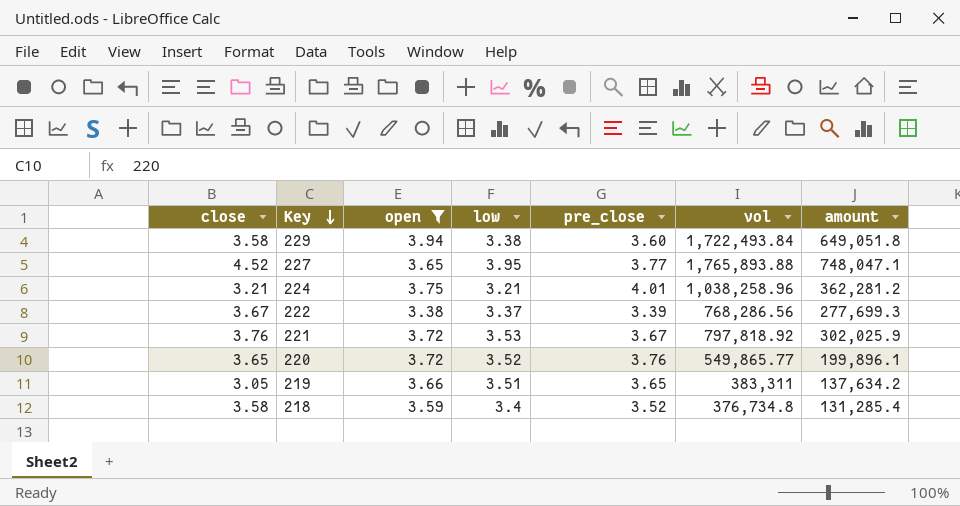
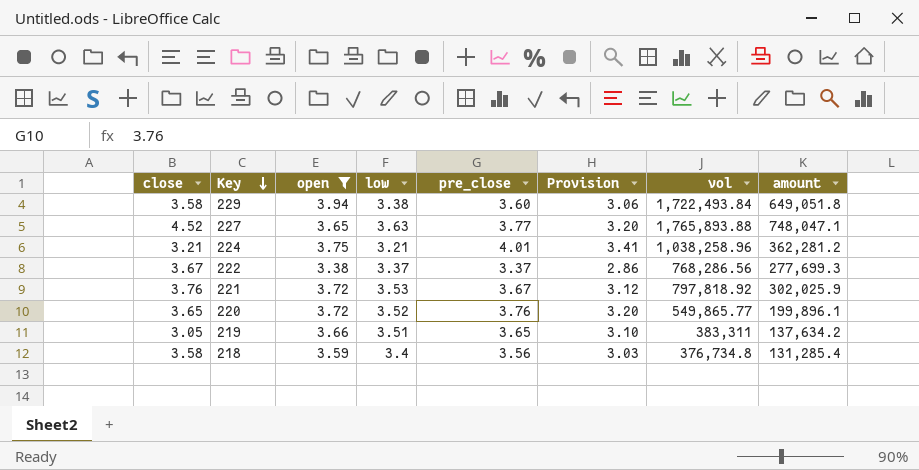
column Provision | formula: none -> [pre_close] * 0.85
227 | low: 3.95 -> 3.63
222 | pre_close: 3.39 -> 3.37
218 | pre_close: 3.52 -> 3.56

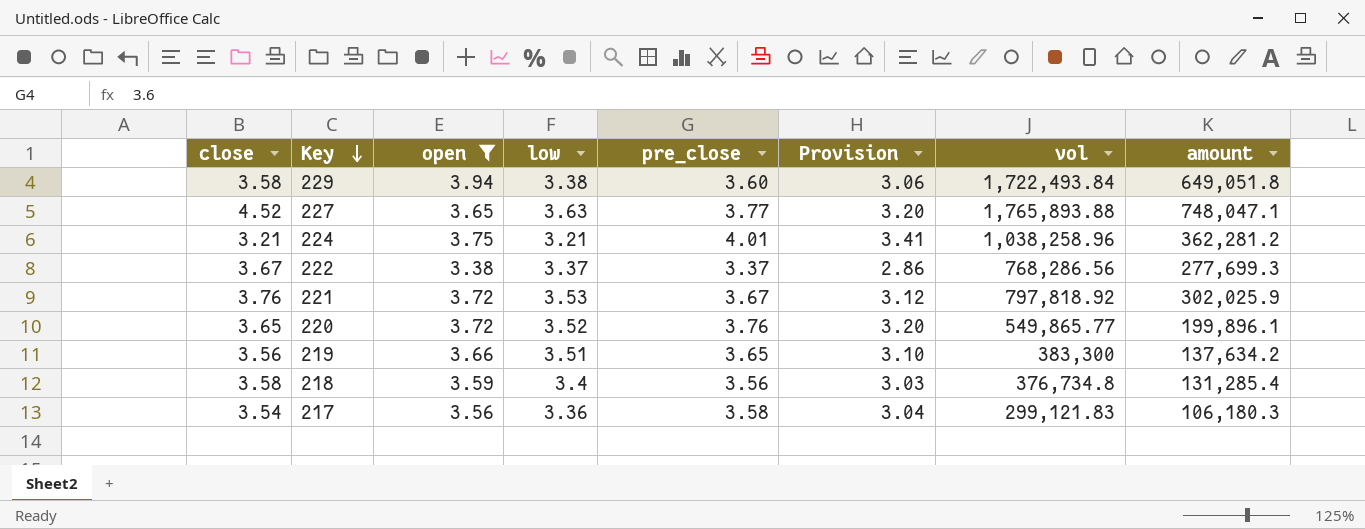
219 | close: 3.05 -> 3.56
219 | vol: 383,311 -> 383,300
row 217: none -> 3.54 | 3.56 | 3.36 | 3.58 | 3.04 | 299,121.83 | 106,180.3

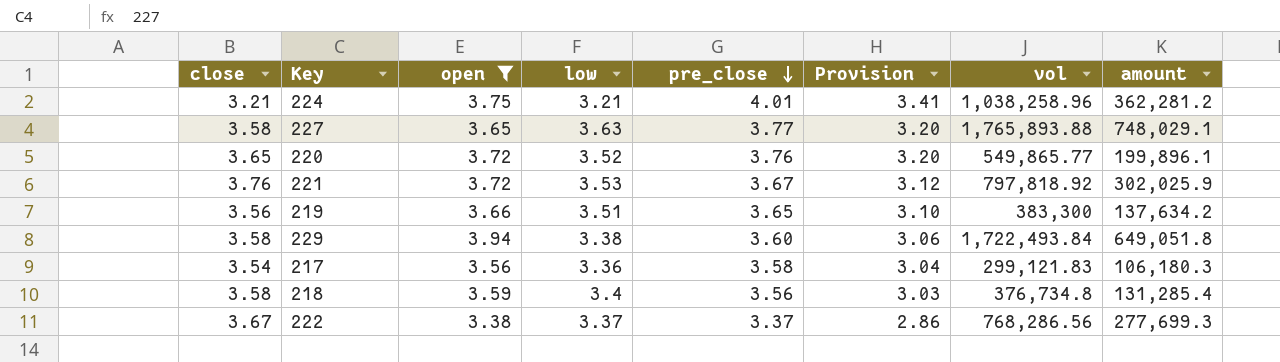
row order: Key descending -> pre_close descending
227 | close: 4.52 -> 3.58
227 | amount: 748,047.1 -> 748,029.1

